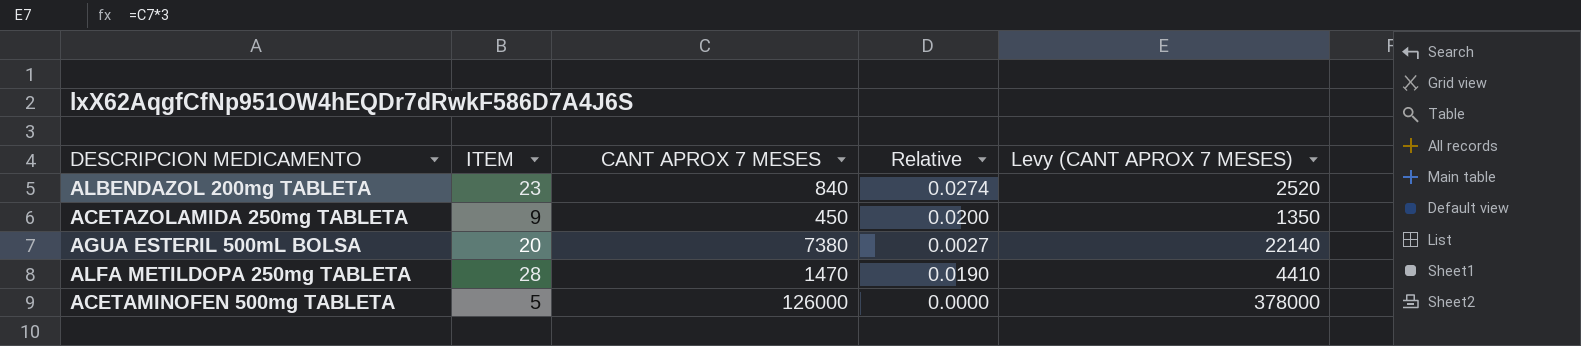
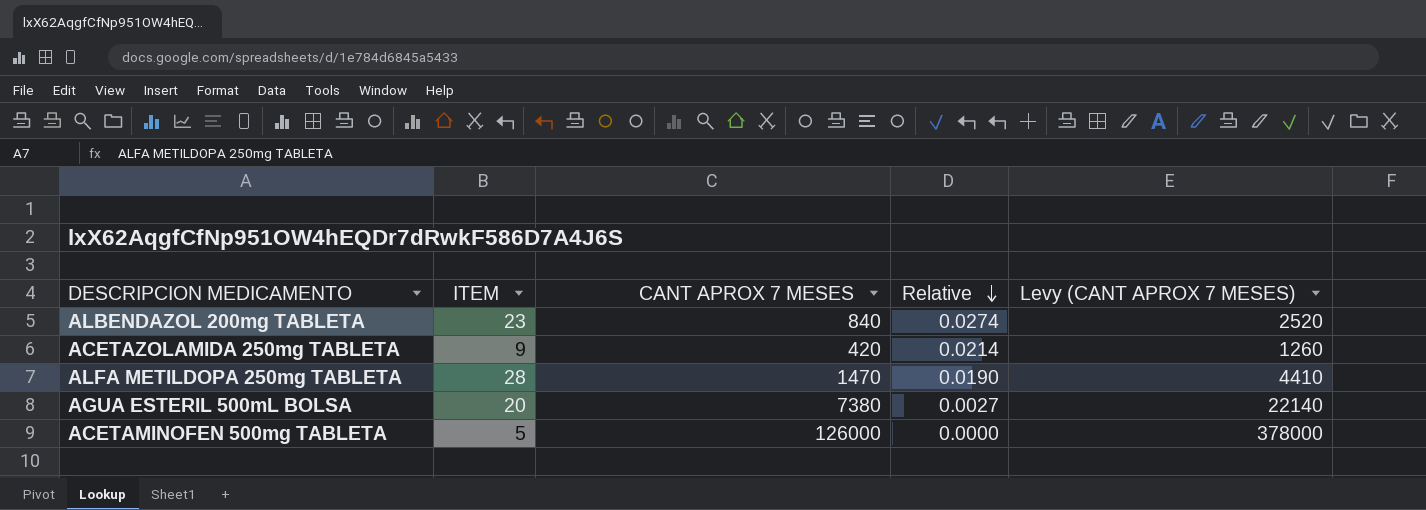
row order: none -> Relative descending
ACETAZOLAMIDA 250mg TABLETA | CANT APROX 7 MESES: 450 -> 420
ACETAZOLAMIDA 250mg TABLETA | Relative: 0.0200 -> 0.0214
ACETAZOLAMIDA 250mg TABLETA | Levy (CANT APROX 7 MESES): 1350 -> 1260

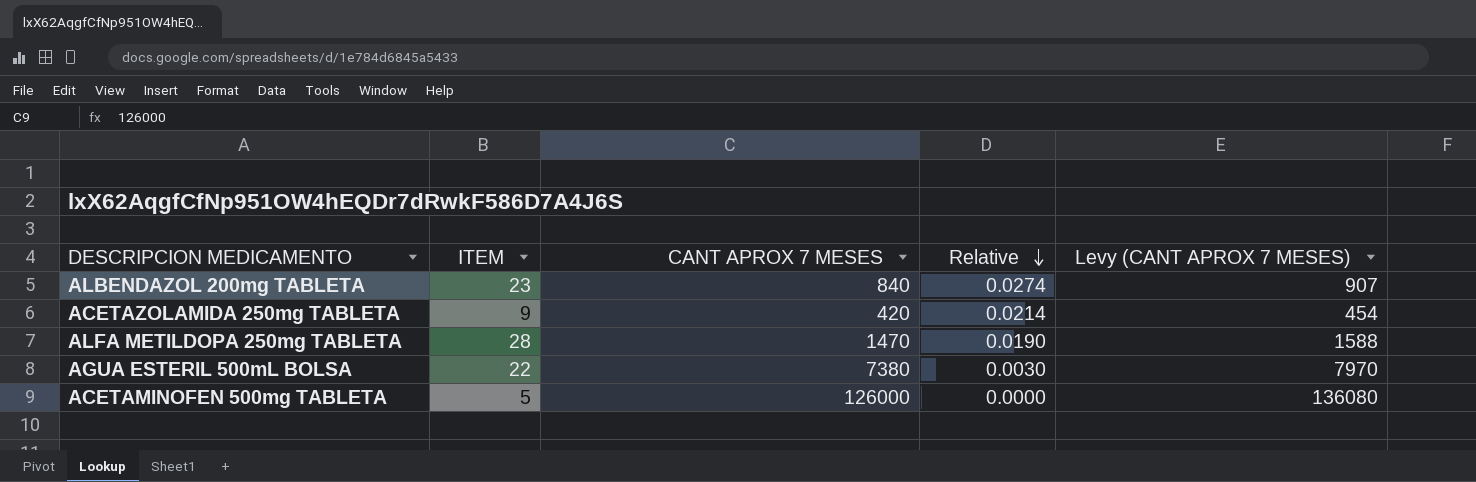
column Levy (CANT APROX 7 MESES) | formula: [CANT APROX 7 MESES] * 3 -> [CANT APROX 7 MESES] * 1.08
AGUA ESTERIL 500mL BOLSA | ITEM: 20 -> 22
AGUA ESTERIL 500mL BOLSA | Relative: 0.0027 -> 0.0030

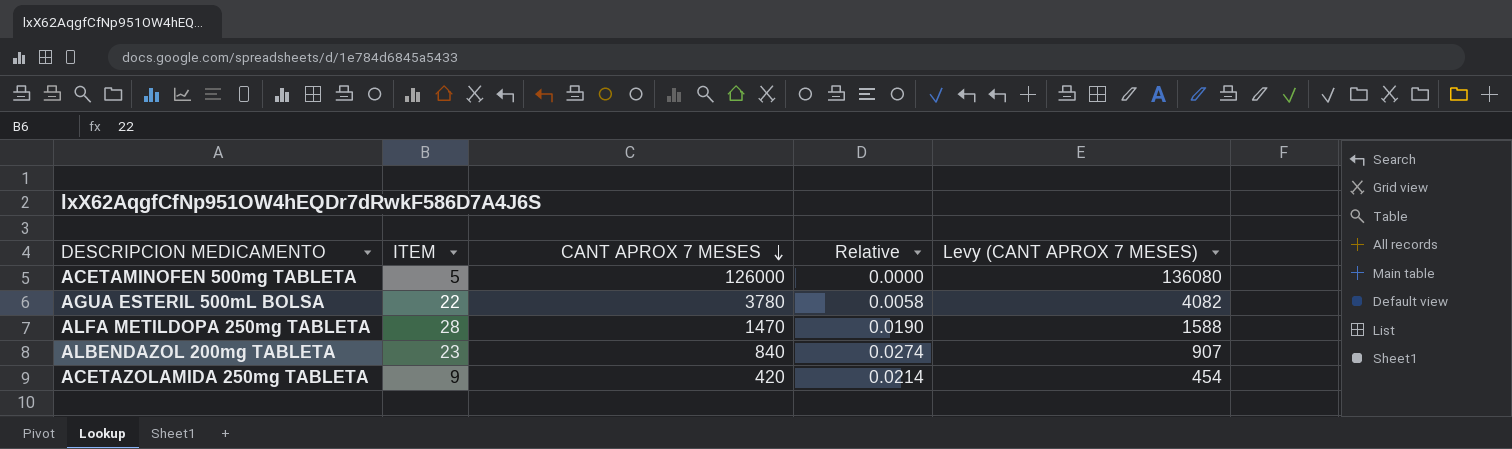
row order: Relative descending -> CANT APROX 7 MESES descending
AGUA ESTERIL 500mL BOLSA | CANT APROX 7 MESES: 7380 -> 3780
AGUA ESTERIL 500mL BOLSA | Relative: 0.0030 -> 0.0058
AGUA ESTERIL 500mL BOLSA | Levy (CANT APROX 7 MESES): 7970 -> 4082

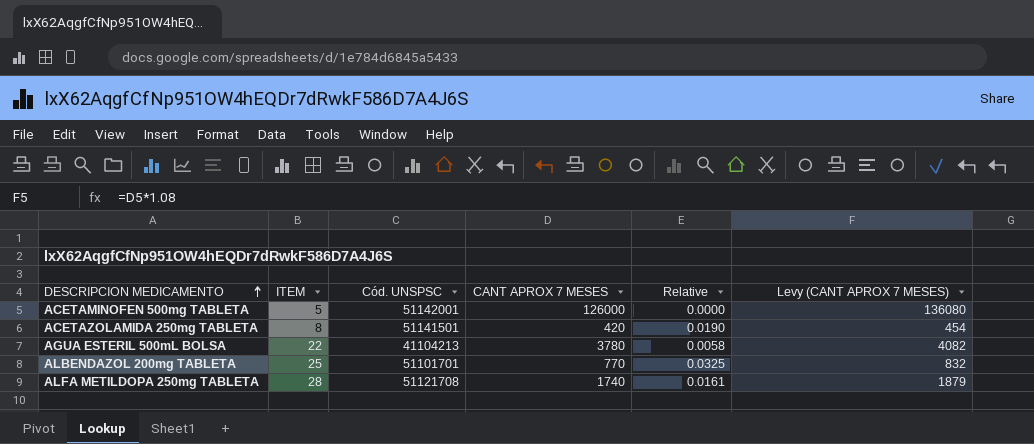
row order: CANT APROX 7 MESES descending -> DESCRIPCION MEDICAMENTO ascending
column Cód. UNSPSC | position: none -> 3
ACETAZOLAMIDA 250mg TABLETA | ITEM: 9 -> 8
ACETAZOLAMIDA 250mg TABLETA | Relative: 0.0214 -> 0.0190
ALBENDAZOL 200mg TABLETA | ITEM: 23 -> 25
ALBENDAZOL 200mg TABLETA | CANT APROX 7 MESES: 840 -> 770
ALBENDAZOL 200mg TABLETA | Relative: 0.0274 -> 0.0325
ALBENDAZOL 200mg TABLETA | Levy (CANT APROX 7 MESES): 907 -> 832
ALFA METILDOPA 250mg TABLETA | CANT APROX 7 MESES: 1470 -> 1740
ALFA METILDOPA 250mg TABLETA | Relative: 0.0190 -> 0.0161
ALFA METILDOPA 250mg TABLETA | Levy (CANT APROX 7 MESES): 1588 -> 1879

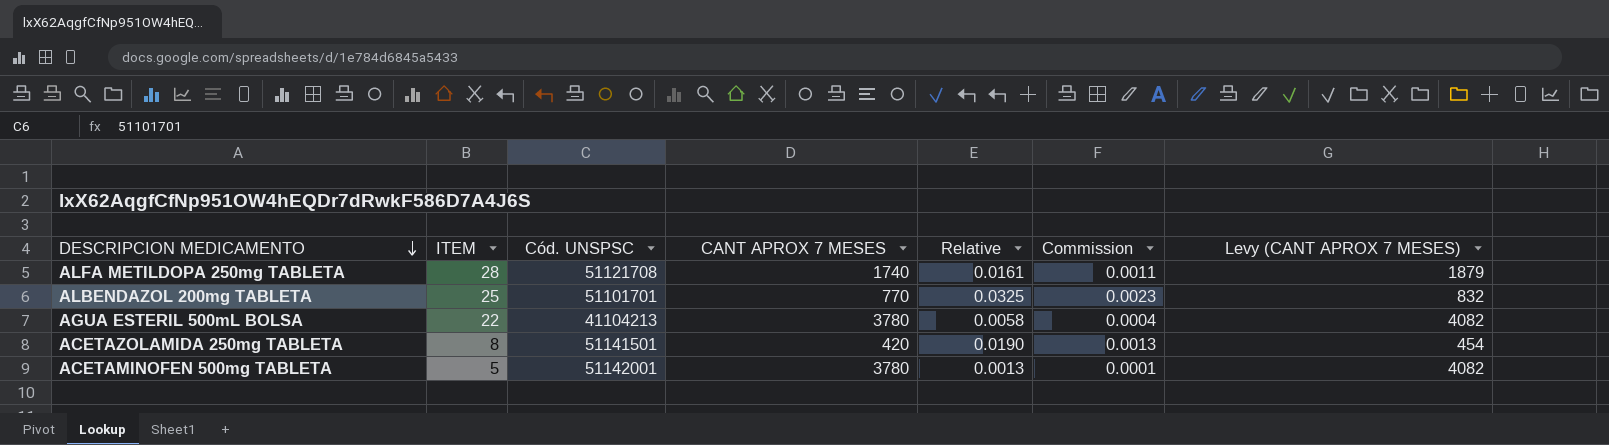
row order: DESCRIPCION MEDICAMENTO ascending -> DESCRIPCION MEDICAMENTO descending
column Commission | formula: none -> [Relative] * 0.07
ACETAMINOFEN 500mg TABLETA | CANT APROX 7 MESES: 126000 -> 3780
ACETAMINOFEN 500mg TABLETA | Relative: 0.0000 -> 0.0013
ACETAMINOFEN 500mg TABLETA | Levy (CANT APROX 7 MESES): 136080 -> 4082

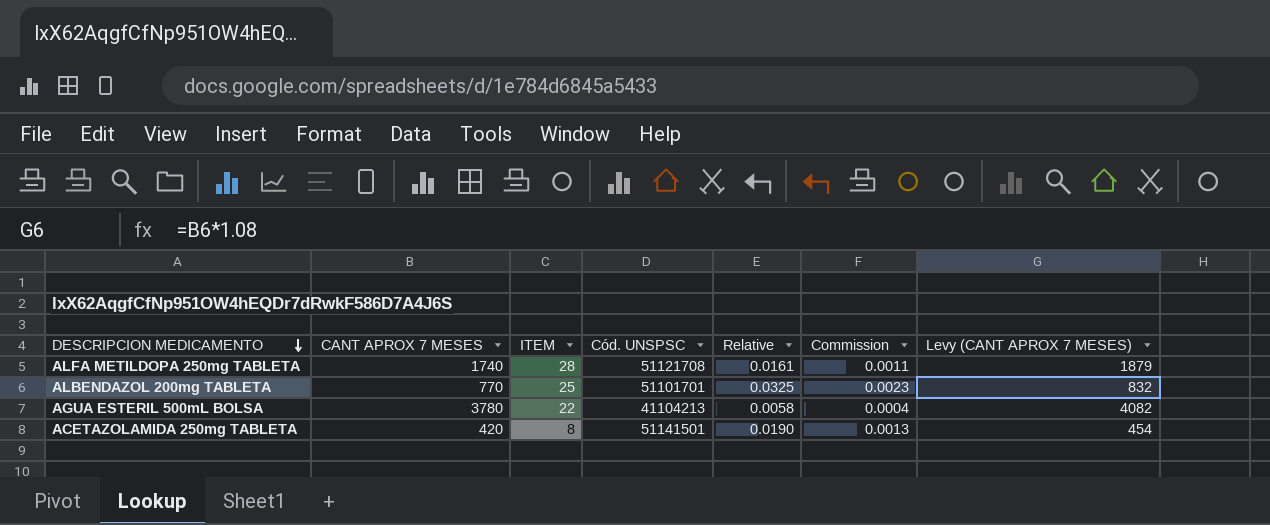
column CANT APROX 7 MESES | position: 4 -> 2
row ACETAMINOFEN 500mg TABLETA: 5 | 51142001 | 3780 | 0.0013 | 0.0001 | 4082 -> none

